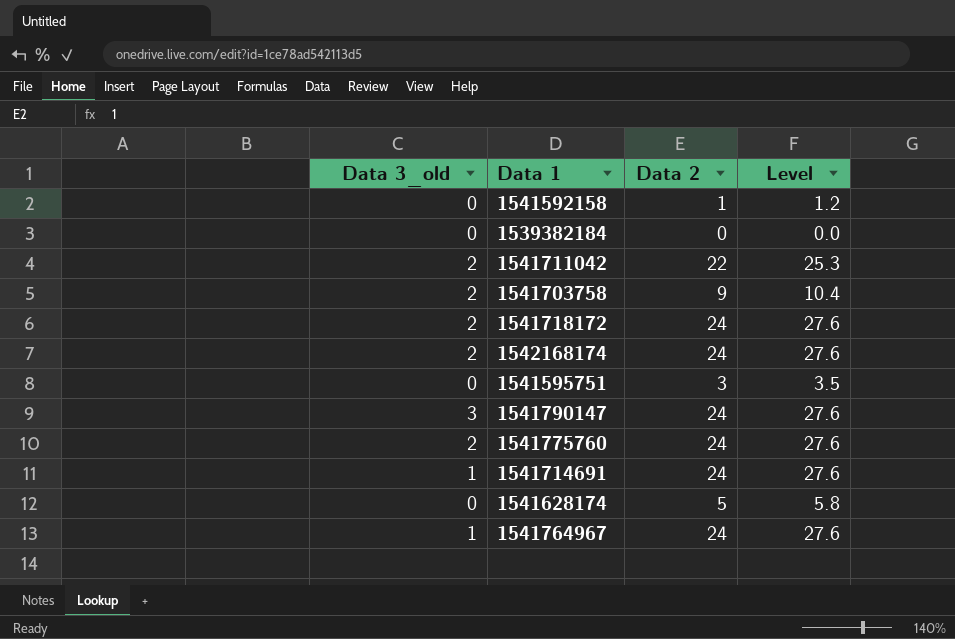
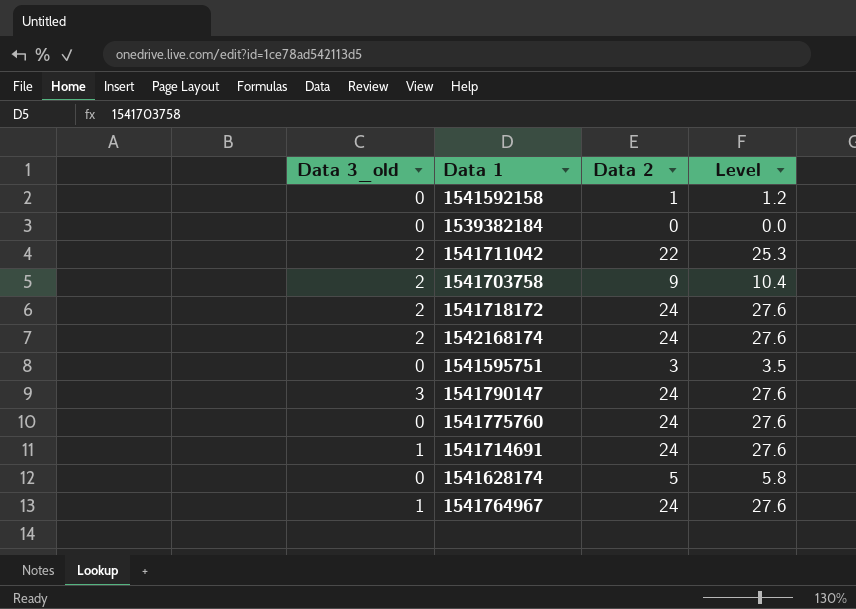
1541775760 | Data 3_old: 2 -> 0

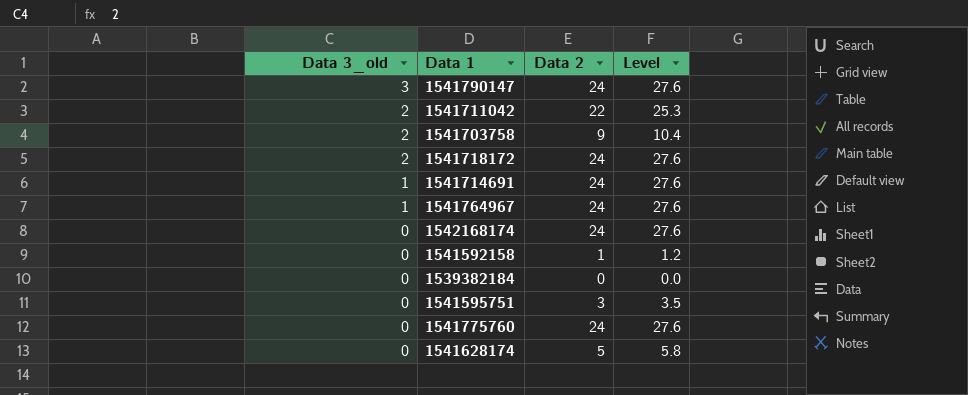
row order: none -> Data 3_old descending
1542168174 | Data 3_old: 2 -> 0

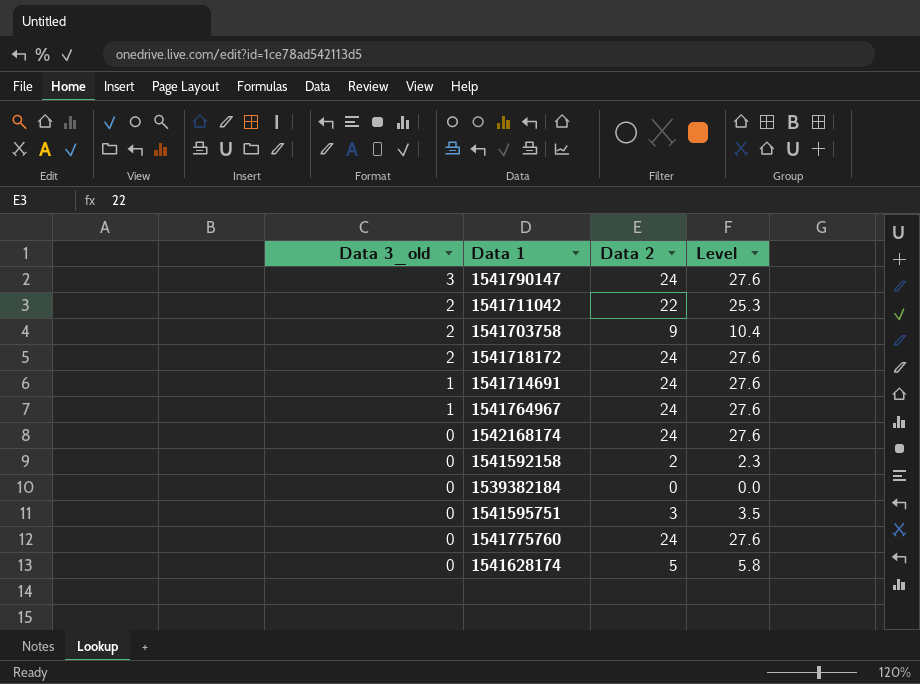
1541592158 | Data 2: 1 -> 2
1541592158 | Level: 1.2 -> 2.3

